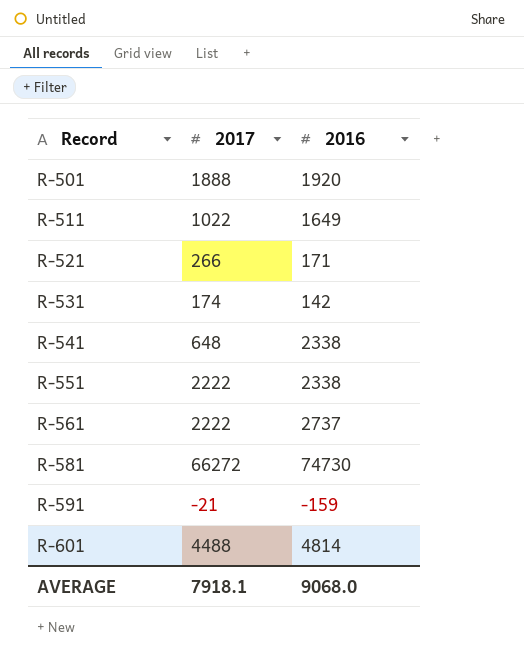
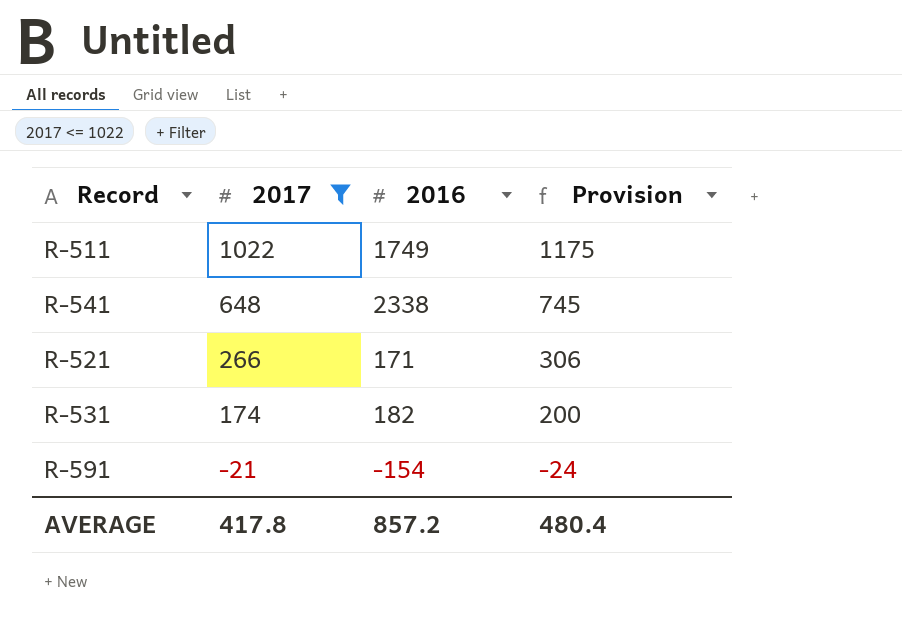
filter: none -> 2017 <= 1022
row order: Record ascending -> 2017 descending
column Provision | formula: none -> [2017] * 1.15
R-511 | 2016: 1649 -> 1749
R-531 | 2016: 142 -> 182
R-591 | 2016: -159 -> -154
AVERAGE | 2017: 7918.1 -> 417.8
AVERAGE | 2016: 9068.0 -> 857.2

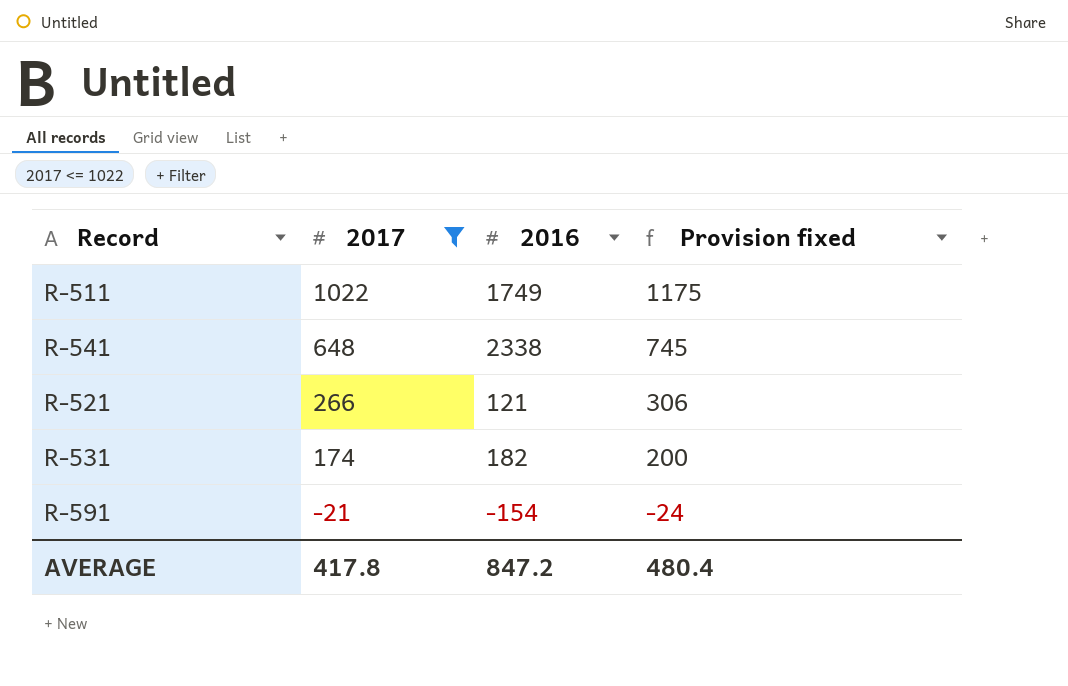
column name: Provision -> Provision fixed
R-521 | 2016: 171 -> 121
AVERAGE | 2016: 857.2 -> 847.2

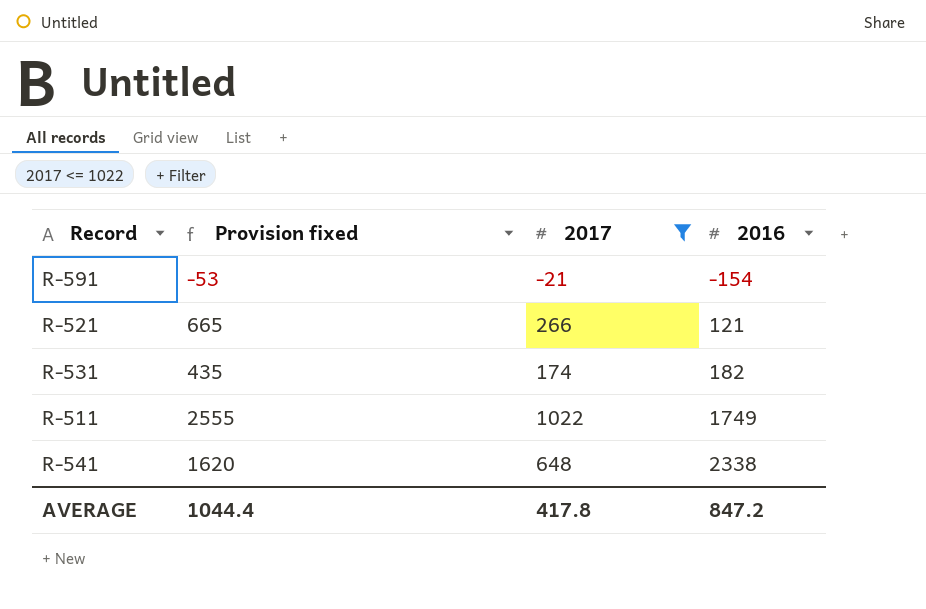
row order: 2017 descending -> 2016 ascending
column Provision fixed | formula: [2017] * 1.15 -> [2017] * 2.5
column Provision fixed | position: 4 -> 2
AVERAGE | Provision fixed: 480.4 -> 1044.4

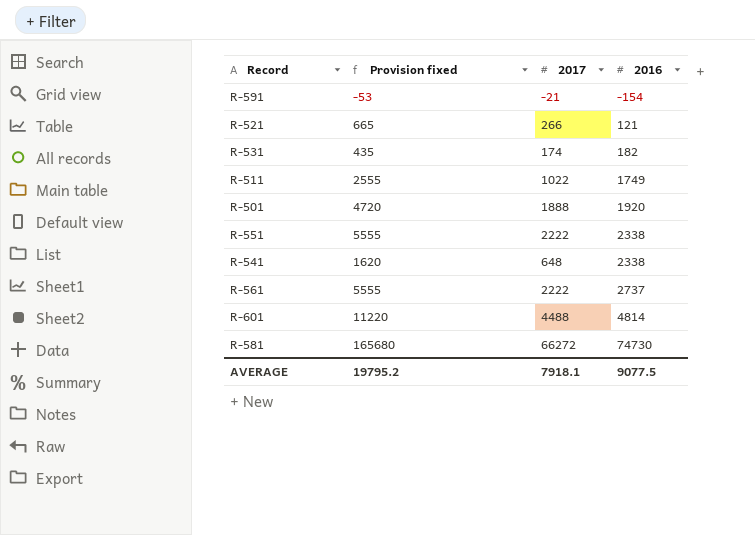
filter: 2017 <= 1022 -> none
AVERAGE | Provision fixed: 1044.4 -> 19795.2
AVERAGE | 2017: 417.8 -> 7918.1
AVERAGE | 2016: 847.2 -> 9077.5

